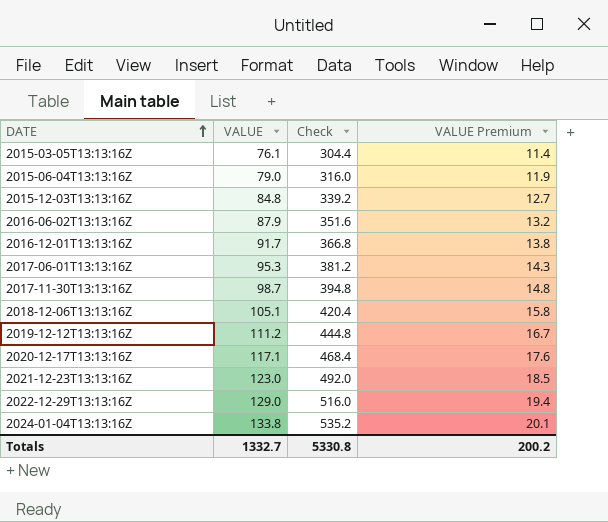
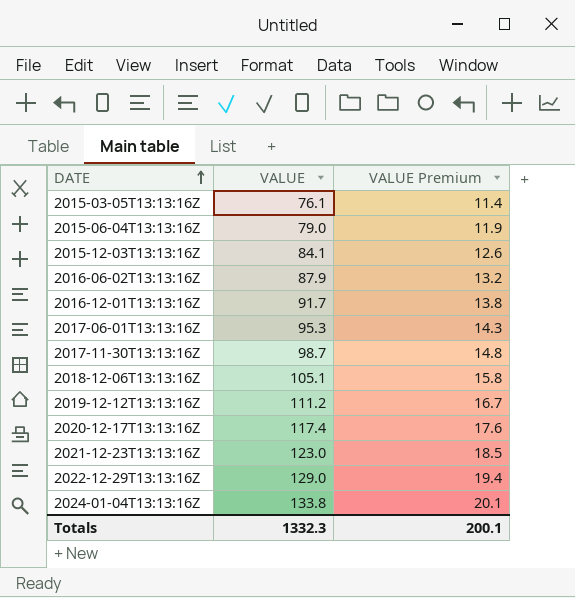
column Check | formula: [VALUE] * 4 -> none
2015-12-03T13:13:16Z | VALUE: 84.8 -> 84.1
2015-12-03T13:13:16Z | VALUE Premium: 12.7 -> 12.6
2020-12-17T13:13:16Z | VALUE: 117.1 -> 117.4
Totals | VALUE: 1332.7 -> 1332.3
Totals | VALUE Premium: 200.2 -> 200.1

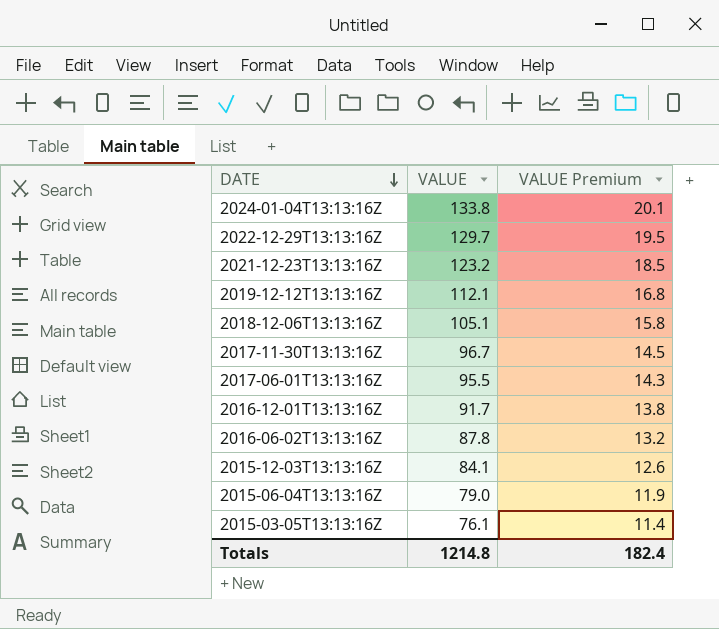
row order: DATE ascending -> DATE descending
row 2020-12-17T13:13:16Z: 117.4 | 17.6 -> none
2022-12-29T13:13:16Z | VALUE: 129.0 -> 129.7
2022-12-29T13:13:16Z | VALUE Premium: 19.4 -> 19.5
2021-12-23T13:13:16Z | VALUE: 123.0 -> 123.2
2019-12-12T13:13:16Z | VALUE: 111.2 -> 112.1
2019-12-12T13:13:16Z | VALUE Premium: 16.7 -> 16.8
2017-11-30T13:13:16Z | VALUE: 98.7 -> 96.7
2017-11-30T13:13:16Z | VALUE Premium: 14.8 -> 14.5
2017-06-01T13:13:16Z | VALUE: 95.3 -> 95.5
2016-06-02T13:13:16Z | VALUE: 87.9 -> 87.8
Totals | VALUE: 1332.3 -> 1214.8
Totals | VALUE Premium: 200.1 -> 182.4

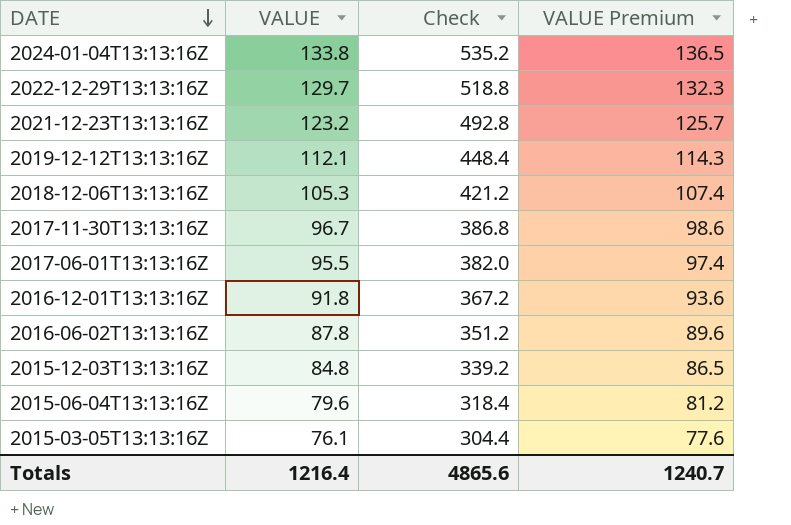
column Check | formula: none -> [VALUE] * 4
column VALUE Premium | formula: [VALUE] * 0.15 -> [VALUE] * 1.02
2018-12-06T13:13:16Z | VALUE: 105.1 -> 105.3
2016-12-01T13:13:16Z | VALUE: 91.7 -> 91.8
2015-12-03T13:13:16Z | VALUE: 84.1 -> 84.8
2015-06-04T13:13:16Z | VALUE: 79.0 -> 79.6
Totals | VALUE: 1214.8 -> 1216.4
Totals | VALUE Premium: 182.4 -> 1240.7

